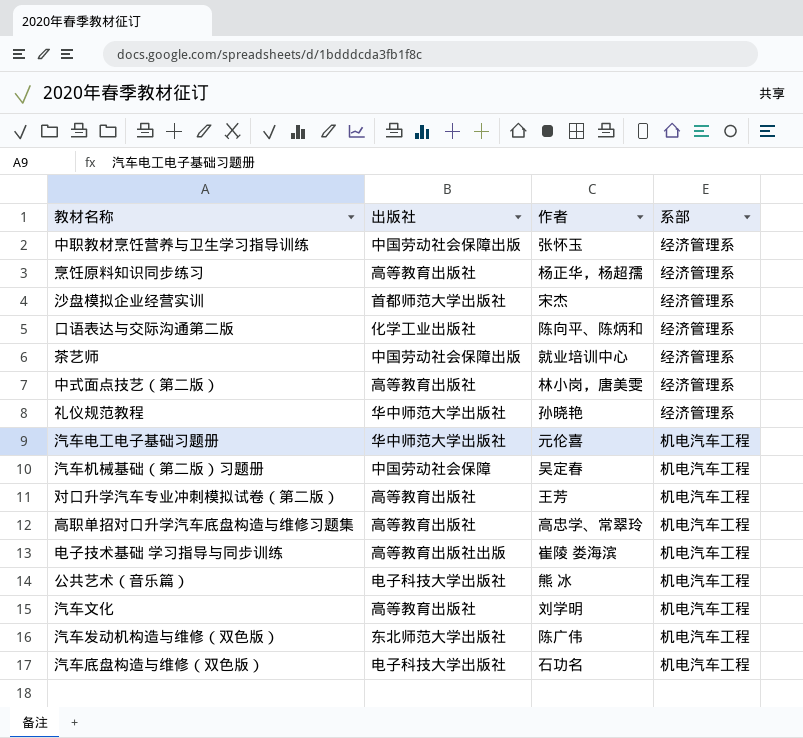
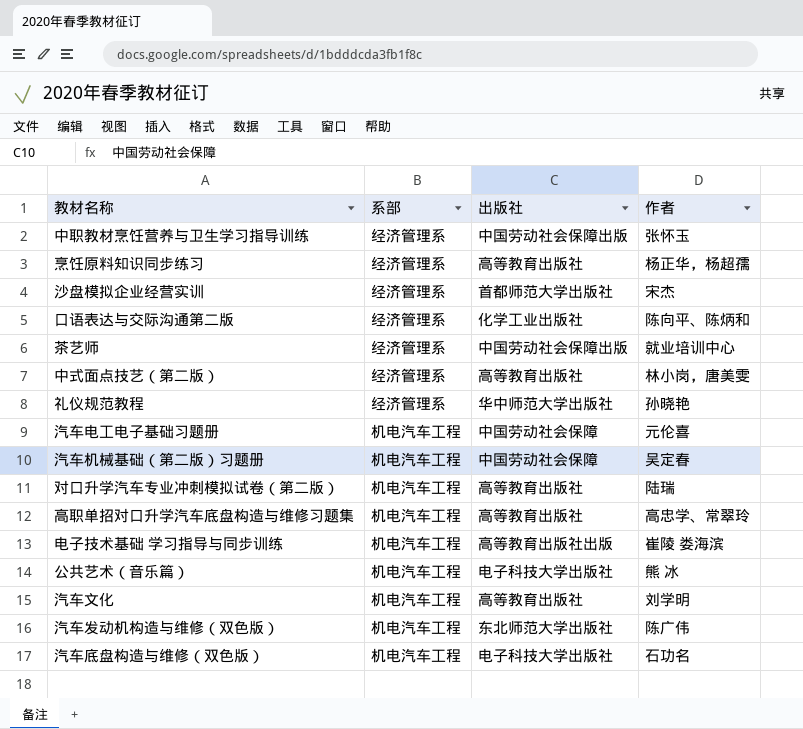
column 系部 | position: 4 -> 2
汽车电工电子基础习题册 | 出版社: 华中师范大学出版社 -> 中国劳动社会保障
对口升学汽车专业冲刺模拟试卷（第二版） | 作者: 王芳 -> 陆瑞

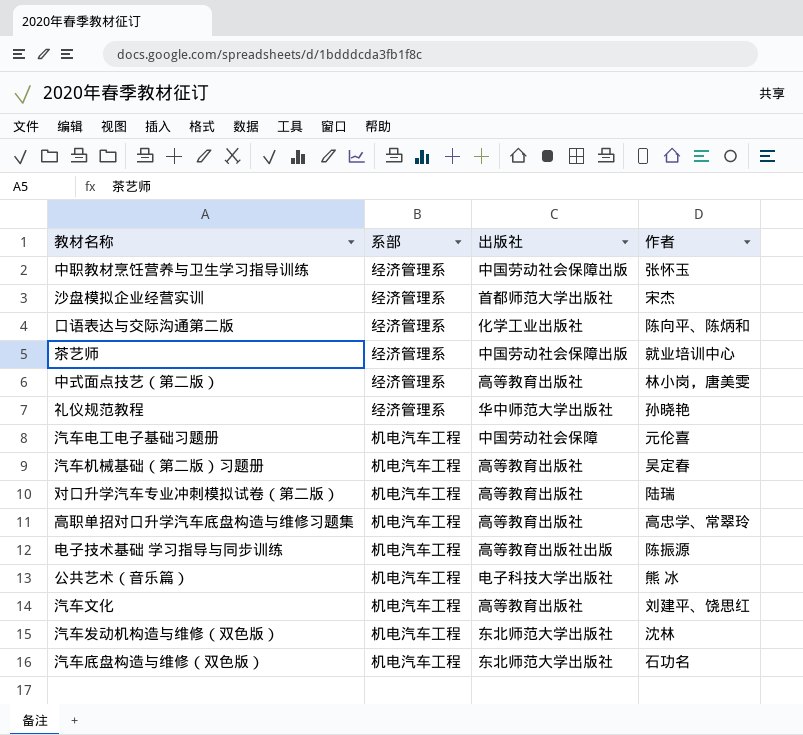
row 烹饪原料知识同步练习: 经济管理系 | 高等教育出版社 | 杨正华，杨超孺 -> none
汽车机械基础（第二版）习题册 | 出版社: 中国劳动社会保障 -> 高等教育出版社
电子技术基础 学习指导与同步训练 | 作者: 崔陵 娄海滨 -> 陈振源
汽车文化 | 作者: 刘学明 -> 刘建平、饶思红
汽车发动机构造与维修（双色版） | 作者: 陈广伟 -> 沈林
汽车底盘构造与维修（双色版） | 出版社: 电子科技大学出版社 -> 东北师范大学出版社

